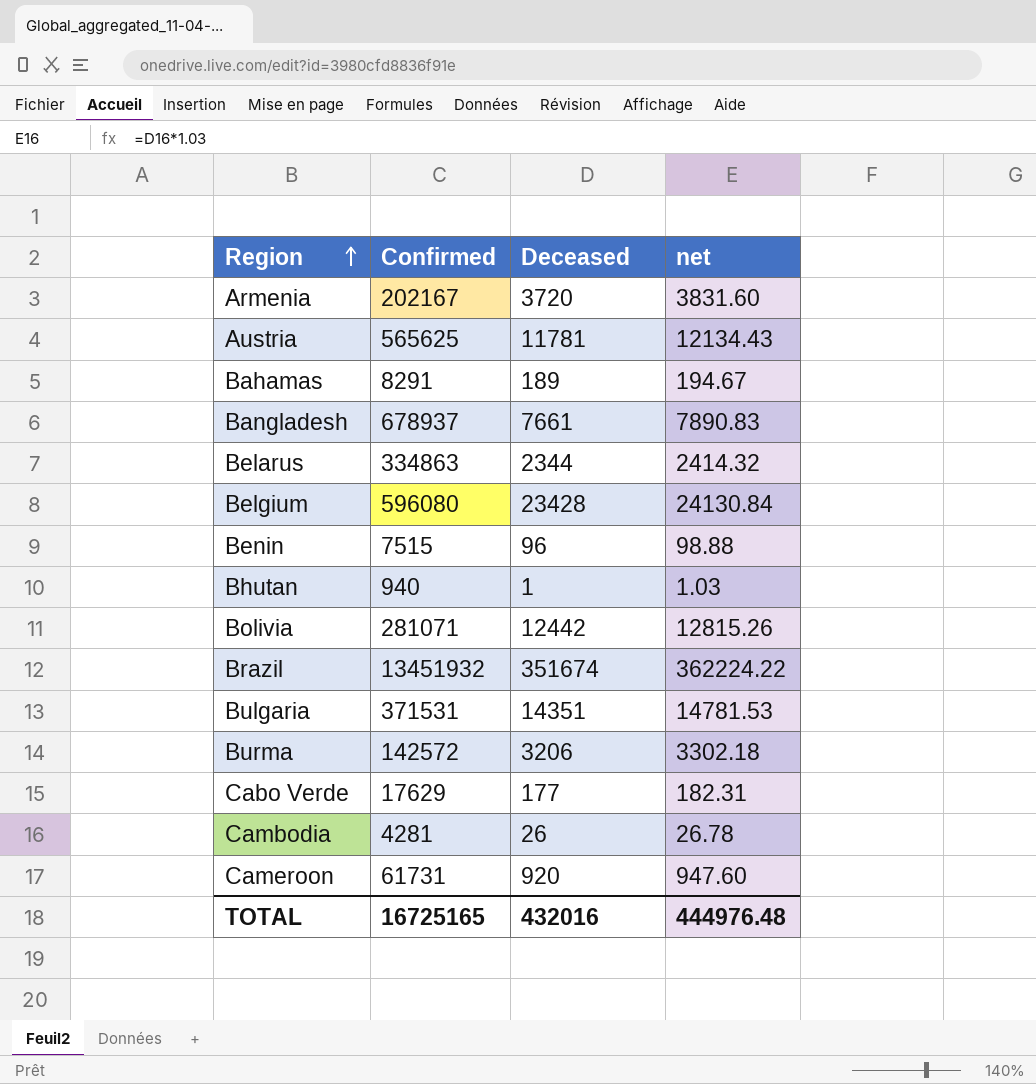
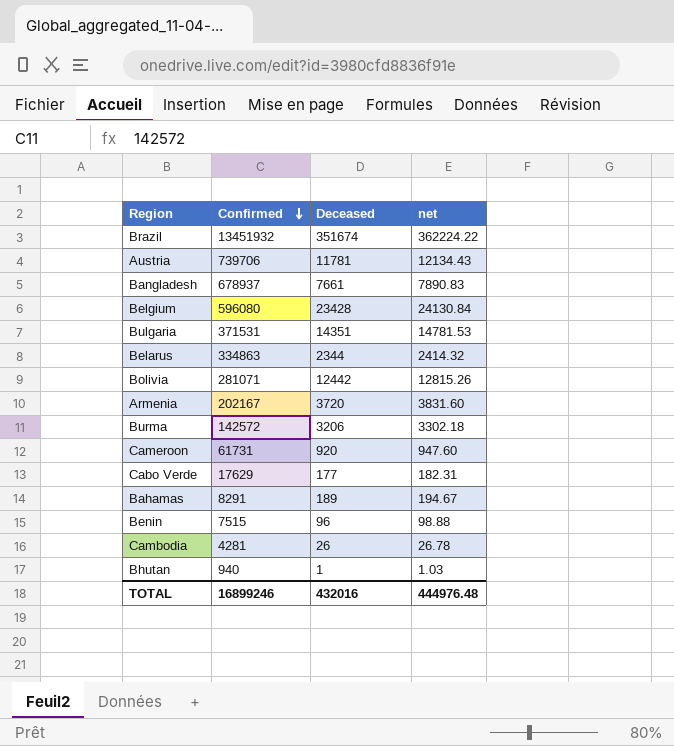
row order: Region ascending -> Confirmed descending
Austria | Confirmed: 565625 -> 739706
TOTAL | Confirmed: 16725165 -> 16899246

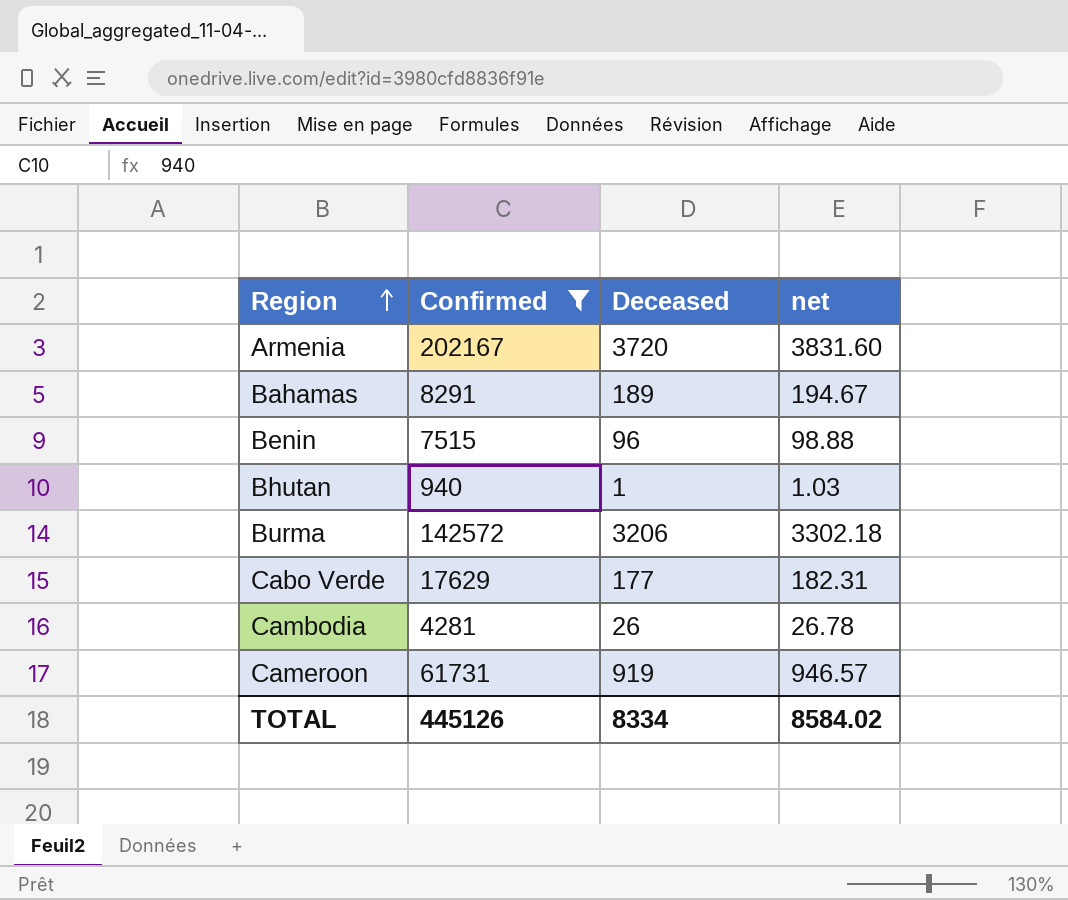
filter: none -> Confirmed <= 202167
row order: Confirmed descending -> Region ascending
Cameroon | Deceased: 920 -> 919
Cameroon | net: 947.60 -> 946.57
TOTAL | Confirmed: 16899246 -> 445126
TOTAL | Deceased: 432016 -> 8334
TOTAL | net: 444976.48 -> 8584.02

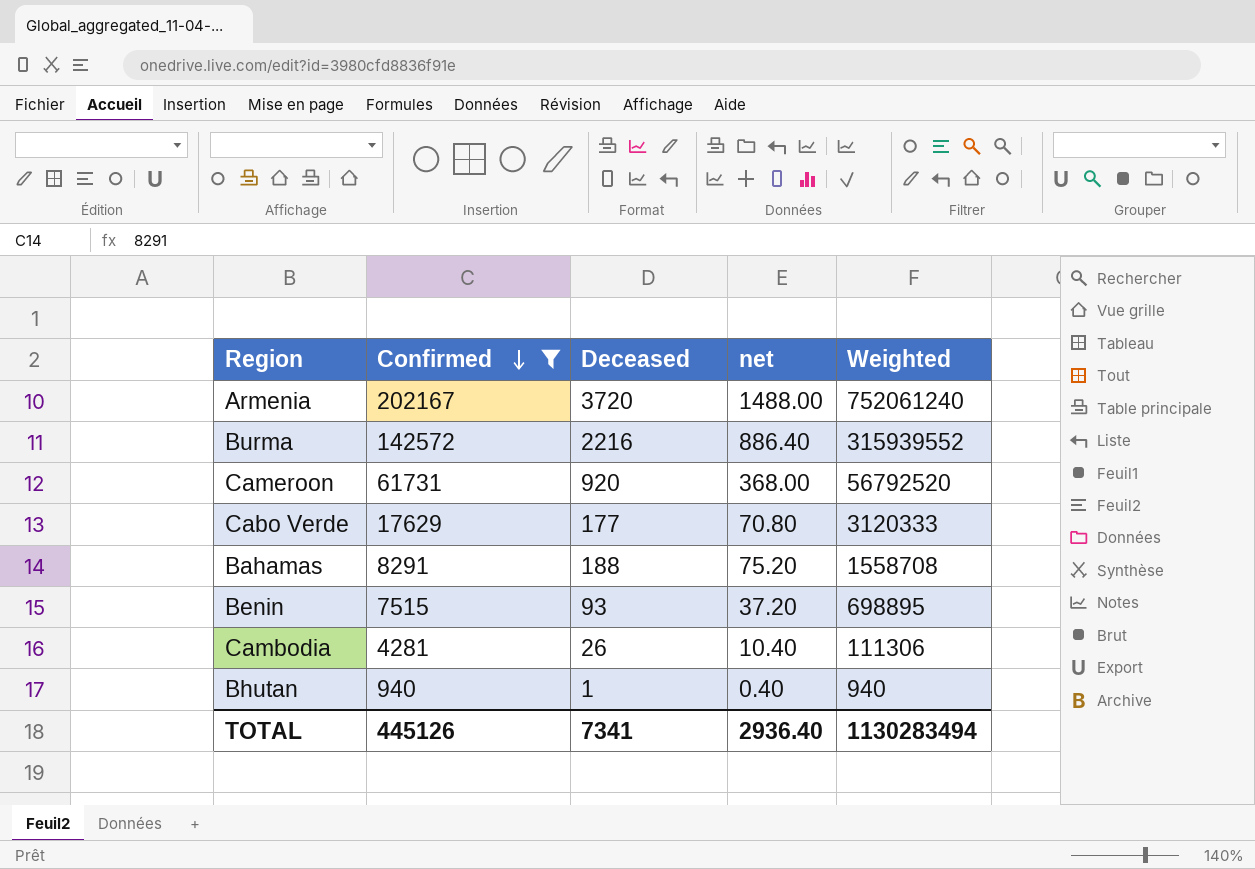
row order: Region ascending -> Confirmed descending
column net | formula: [Deceased] * 1.03 -> [Deceased] * 0.4
column Weighted | formula: none -> [Confirmed] * [Deceased]
Burma | Deceased: 3206 -> 2216
Cameroon | Deceased: 919 -> 920
Bahamas | Deceased: 189 -> 188
Benin | Deceased: 96 -> 93
TOTAL | Deceased: 8334 -> 7341
TOTAL | net: 8584.02 -> 2936.40

